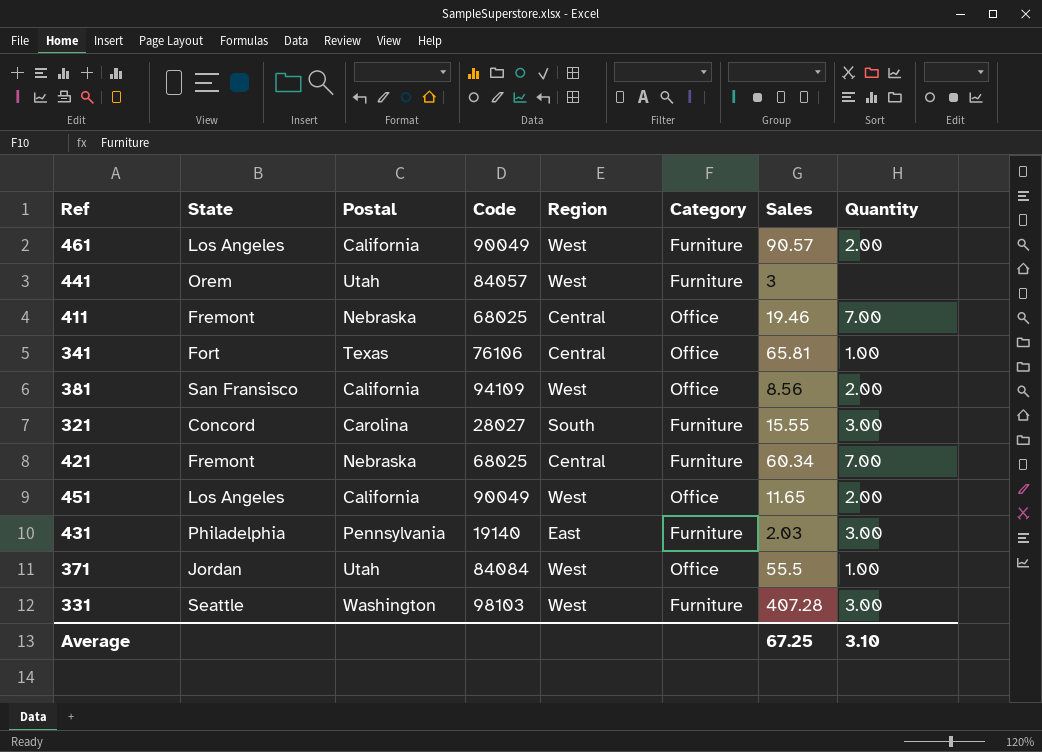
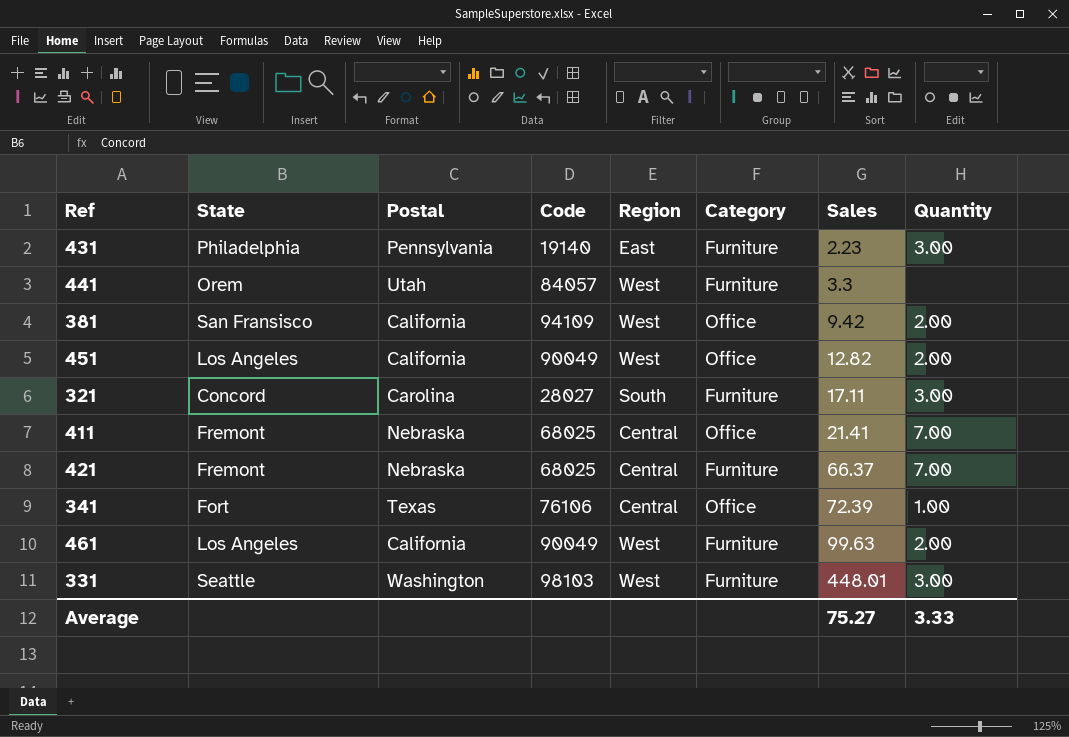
row order: none -> Sales ascending
row 371: Jordan | Utah | 84084 | West | Office | 55.5 | 1.00 -> none
431 | Sales: 2.03 -> 2.23
441 | Sales: 3 -> 3.3
381 | Sales: 8.56 -> 9.42
451 | Sales: 11.65 -> 12.82
321 | Sales: 15.55 -> 17.11
411 | Sales: 19.46 -> 21.41
421 | Sales: 60.34 -> 66.37
341 | Sales: 65.81 -> 72.39
461 | Sales: 90.57 -> 99.63
331 | Sales: 407.28 -> 448.01
Average | Sales: 67.25 -> 75.27
Average | Quantity: 3.10 -> 3.33

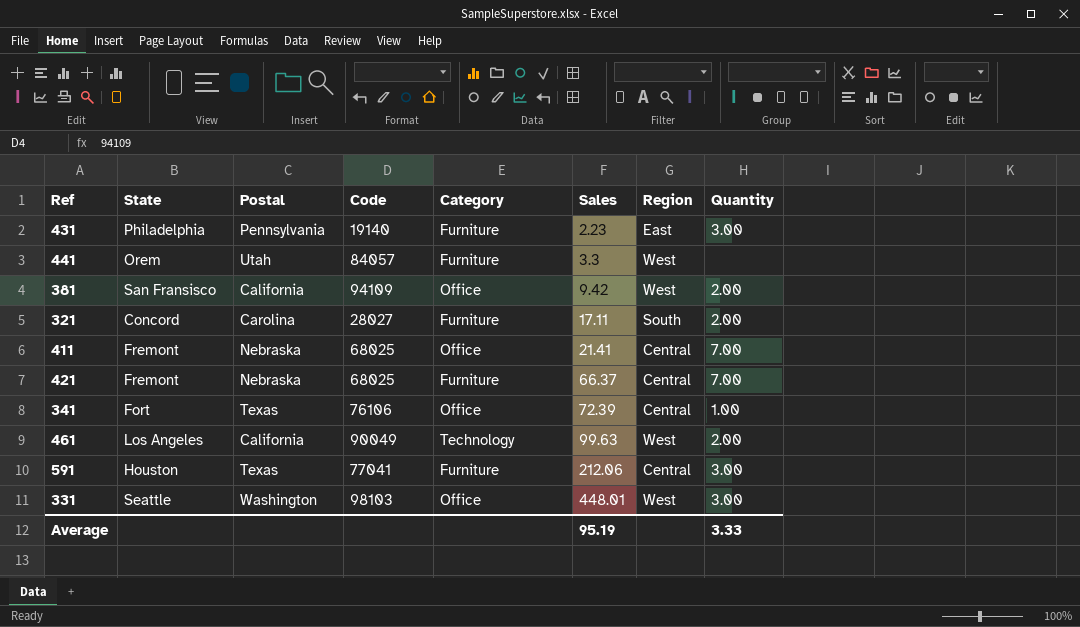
column Region | position: 5 -> 7
row 451: Los Angeles | California | 90049 | West | Office | 12.82 | 2.00 -> none
321 | Quantity: 3.00 -> 2.00
461 | Category: Furniture -> Technology
row 591: none -> Houston | Texas | 77041 | Furniture | 212.06 | Central | 3.00
331 | Category: Furniture -> Office
Average | Sales: 75.27 -> 95.19

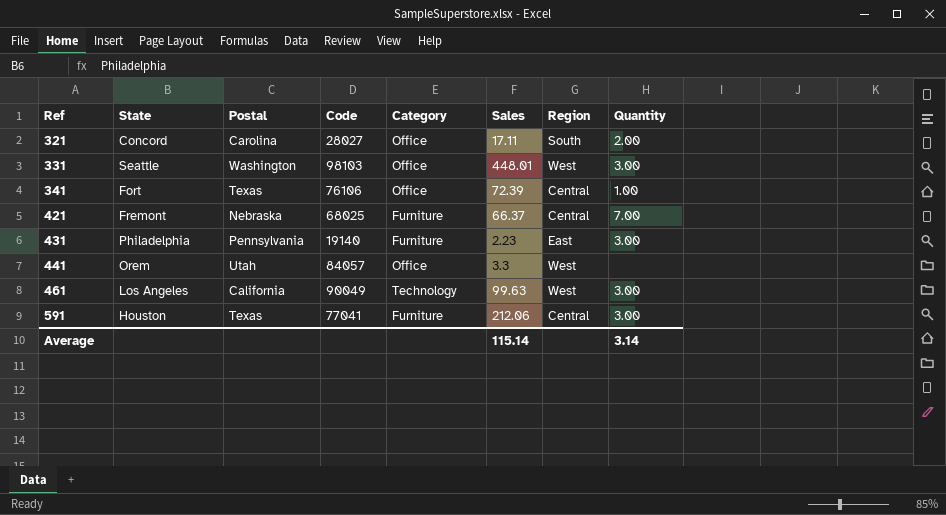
row order: Sales ascending -> Ref ascending
row 381: San Fransisco | California | 94109 | Office | 9.42 | West | 2.00 -> none
row 411: Fremont | Nebraska | 68025 | Office | 21.41 | Central | 7.00 -> none
321 | Category: Furniture -> Office
441 | Category: Furniture -> Office
461 | Quantity: 2.00 -> 3.00
Average | Sales: 95.19 -> 115.14
Average | Quantity: 3.33 -> 3.14

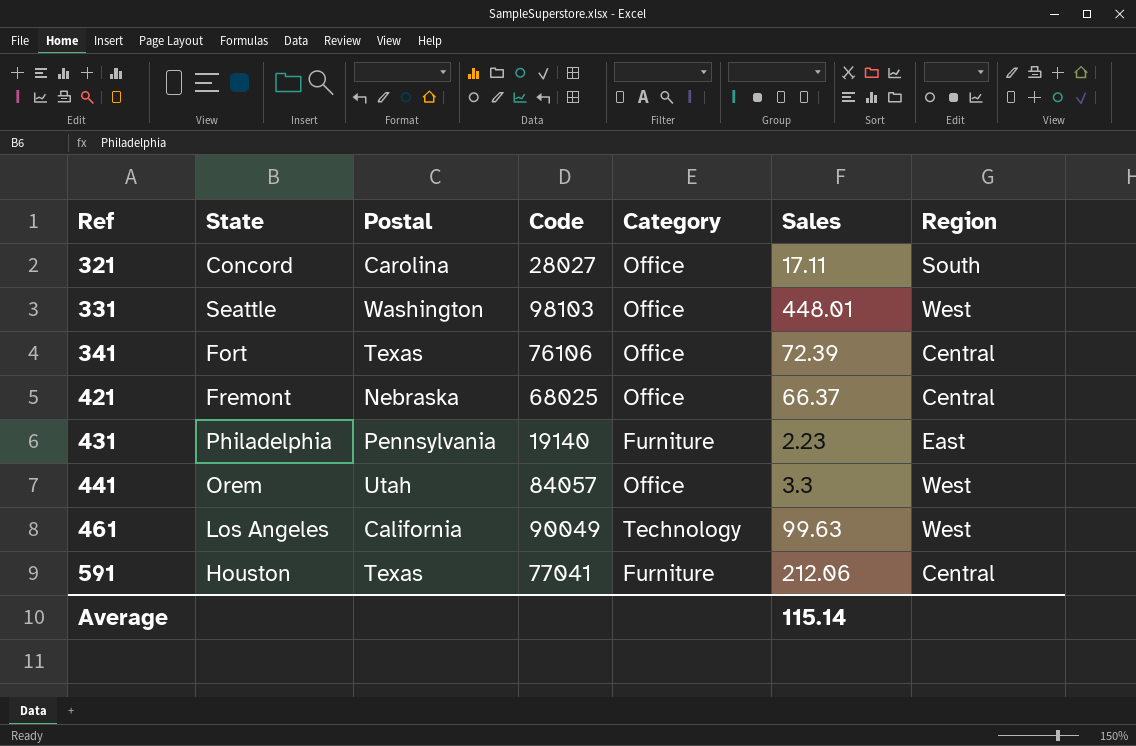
column Quantity | position: 8 -> none
421 | Category: Furniture -> Office

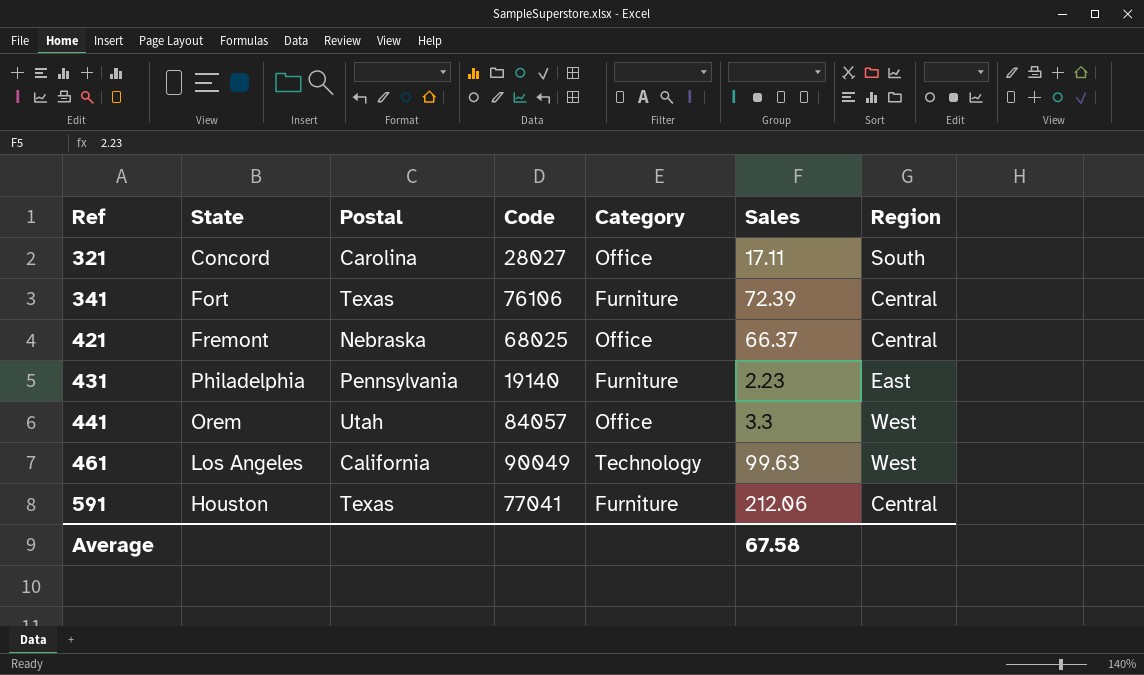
row 331: Seattle | Washington | 98103 | Office | 448.01 | West -> none
341 | Category: Office -> Furniture
Average | Sales: 115.14 -> 67.58

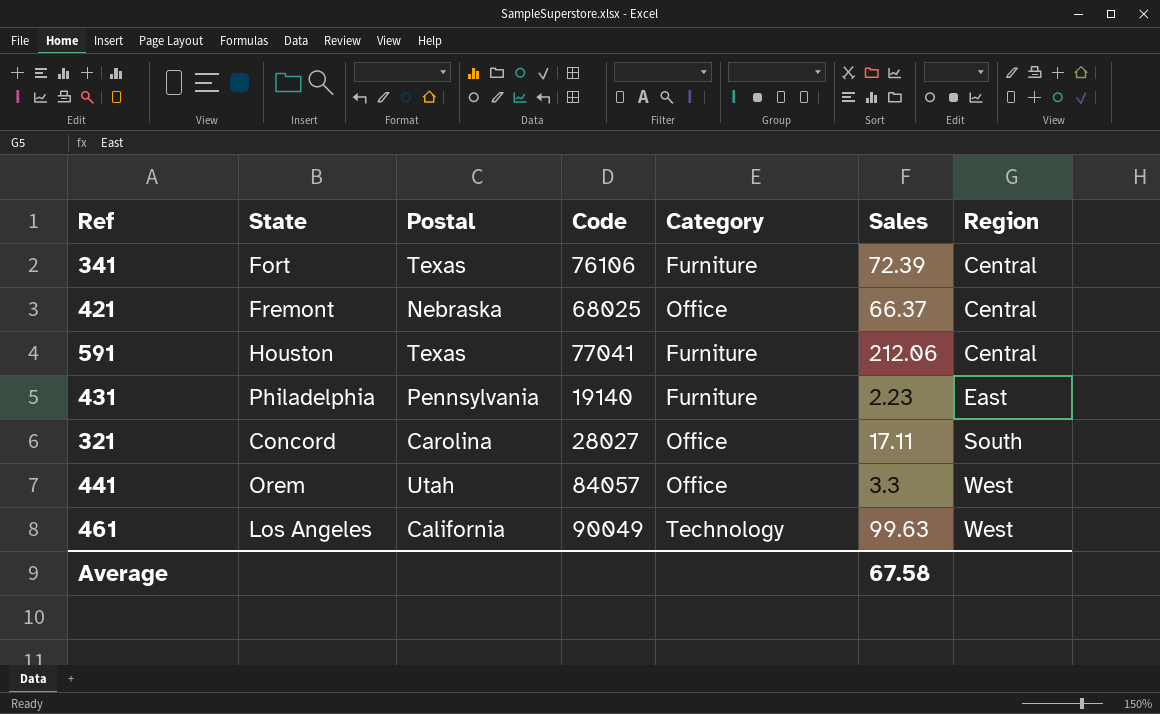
row order: Ref ascending -> Region ascending

